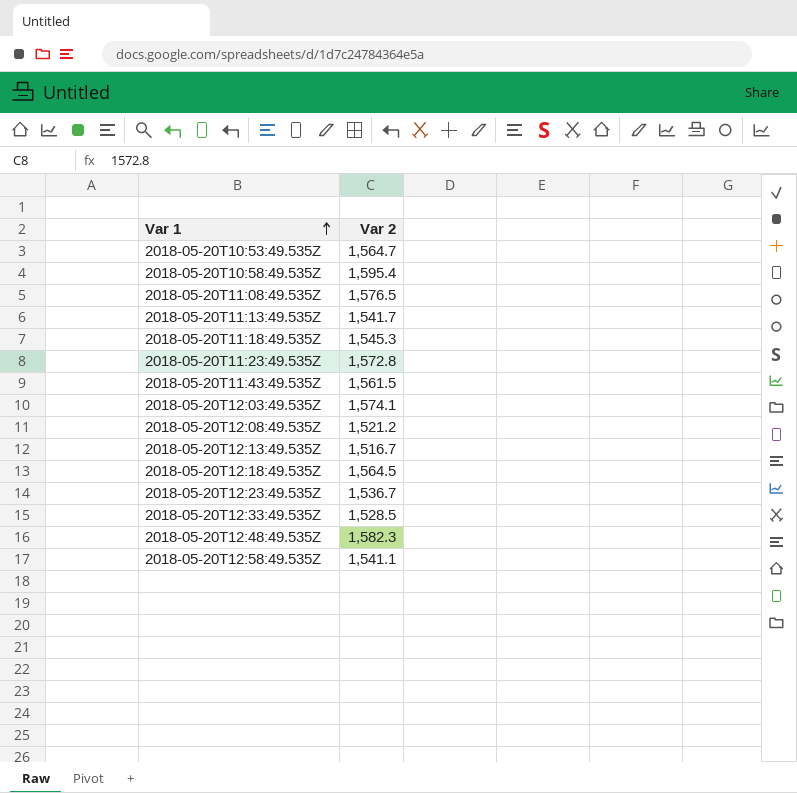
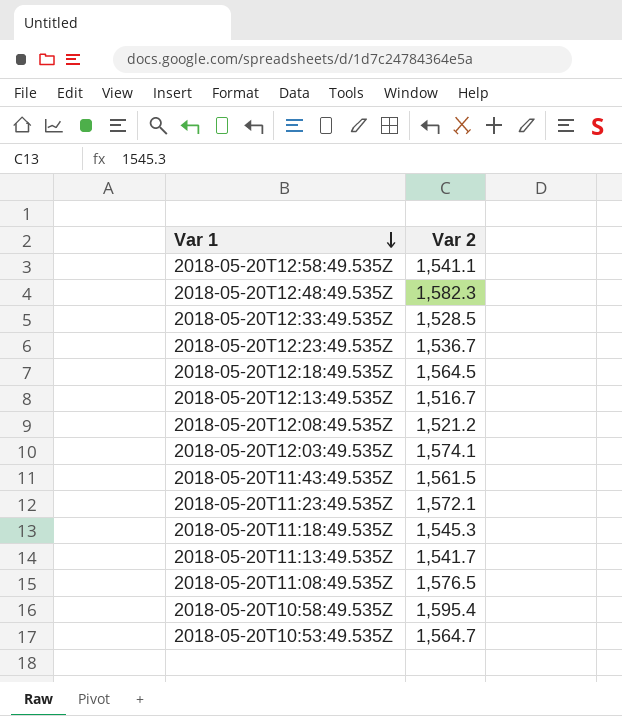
row order: Var 1 ascending -> Var 1 descending
2018-05-20T11:23:49.535Z | Var 2: 1,572.8 -> 1,572.1

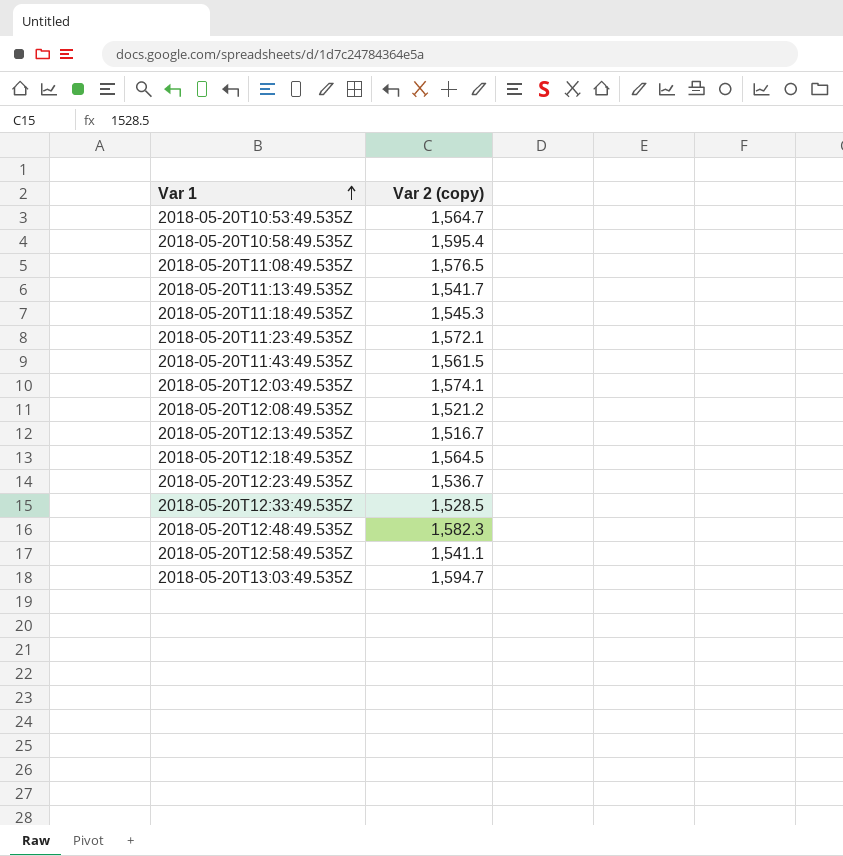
row order: Var 1 descending -> Var 1 ascending
column name: Var 2 -> Var 2 (copy)
row 2018-05-20T13:03:49.535Z: none -> 1,594.7

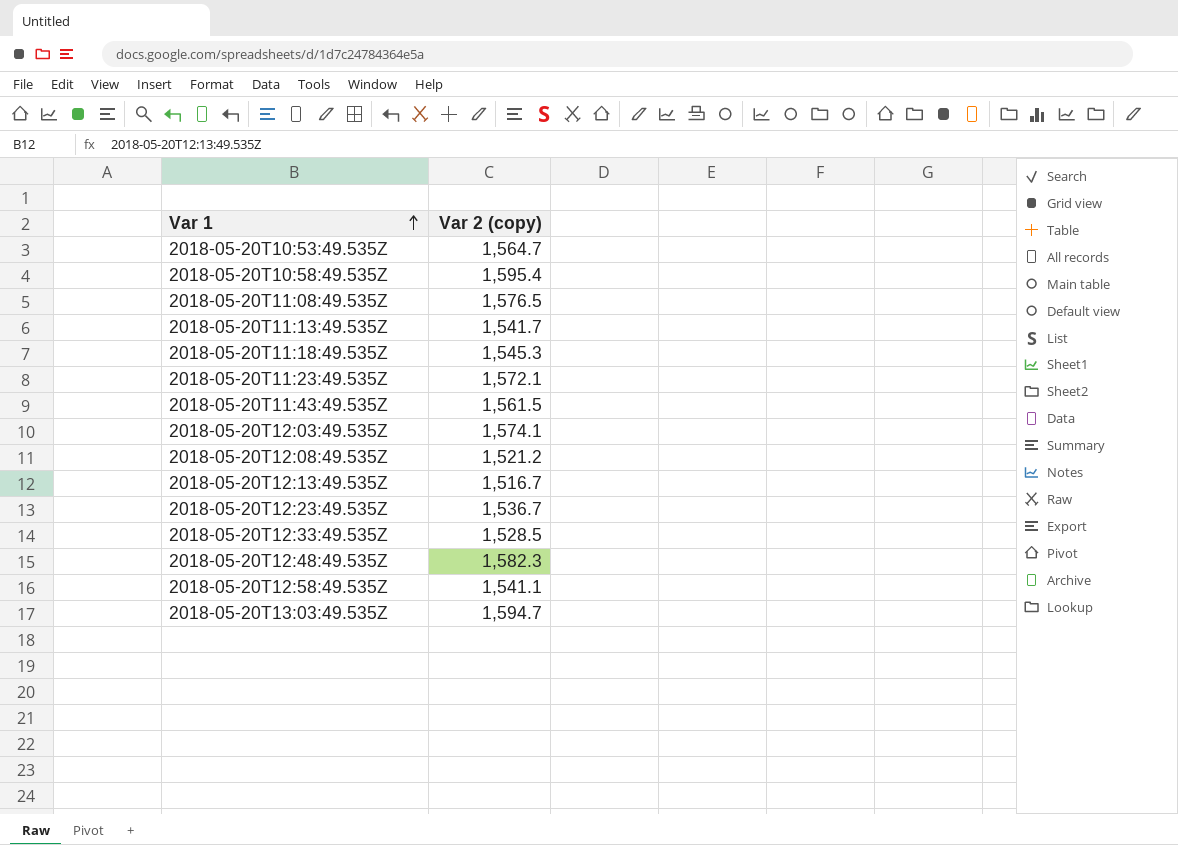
row 2018-05-20T12:18:49.535Z: 1,564.5 -> none

